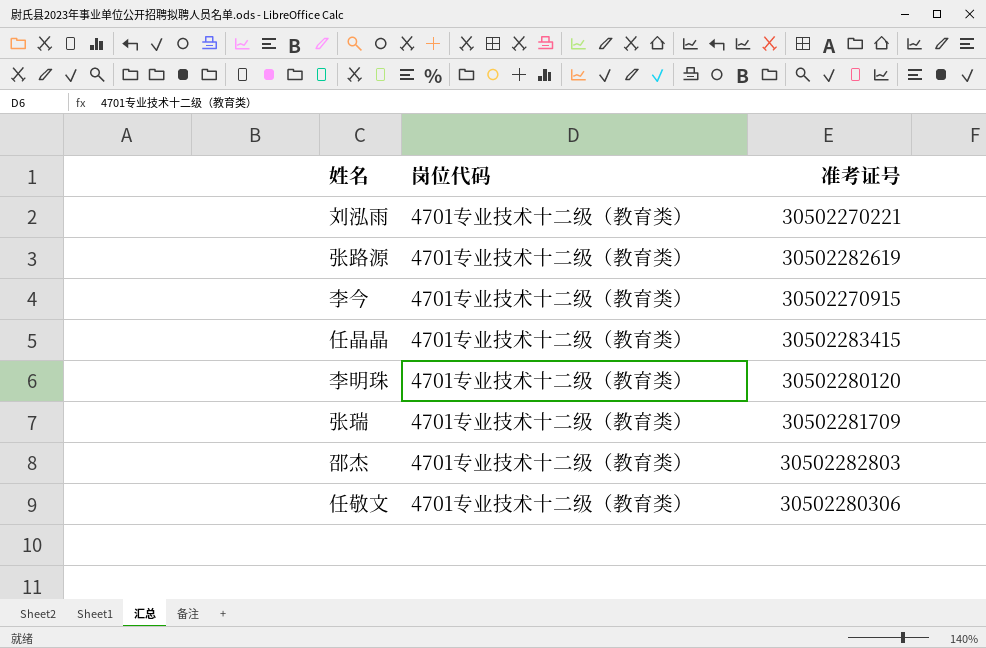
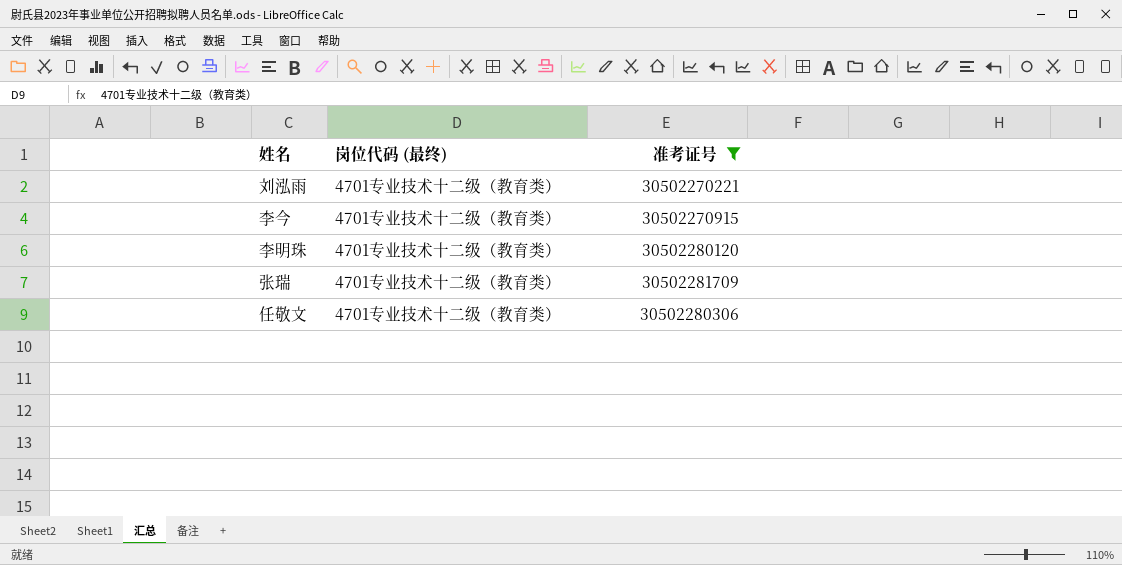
filter: none -> 准考证号 <= 30502281709
column name: 岗位代码 -> 岗位代码 (最终)

